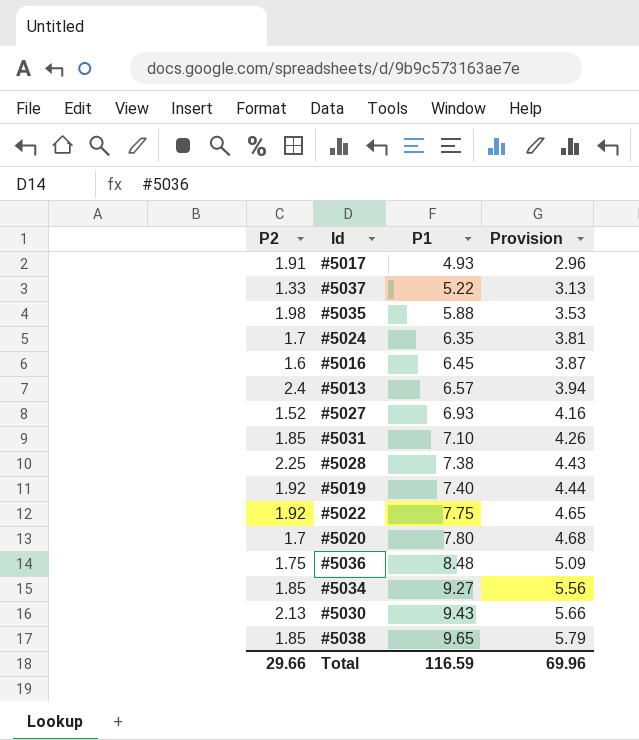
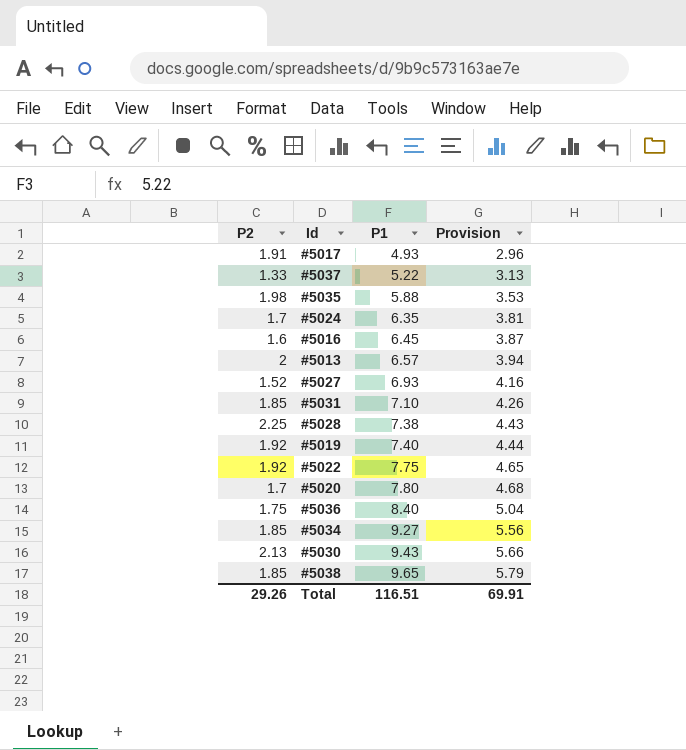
#5013 | P2: 2.4 -> 2
#5036 | P1: 8.48 -> 8.40
#5036 | Provision: 5.09 -> 5.04
Total | P2: 29.66 -> 29.26
Total | P1: 116.59 -> 116.51
Total | Provision: 69.96 -> 69.91

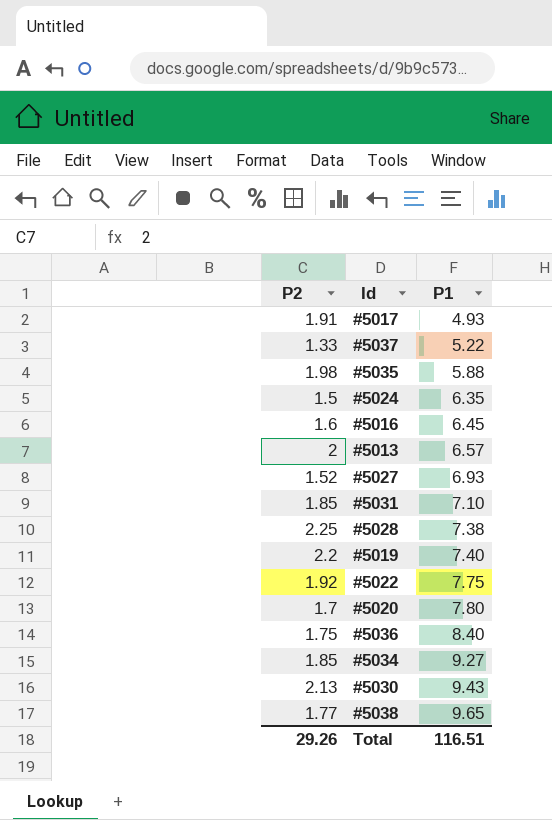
column Provision | formula: [P1] * 0.6 -> none
#5024 | P2: 1.7 -> 1.5
#5019 | P2: 1.92 -> 2.2
#5038 | P2: 1.85 -> 1.77

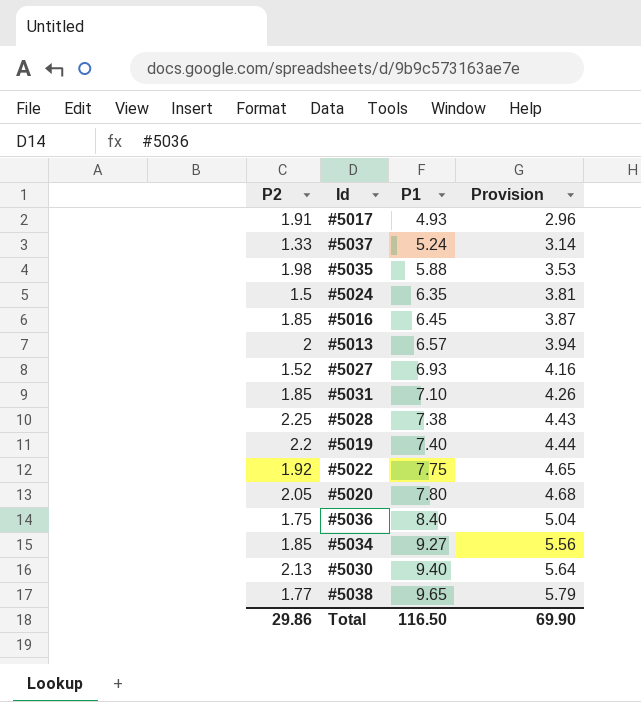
column Provision | formula: none -> [P1] * 0.6
#5037 | P1: 5.22 -> 5.24
#5016 | P2: 1.6 -> 1.85
#5020 | P2: 1.7 -> 2.05
#5030 | P1: 9.43 -> 9.40
Total | P2: 29.26 -> 29.86
Total | P1: 116.51 -> 116.50

